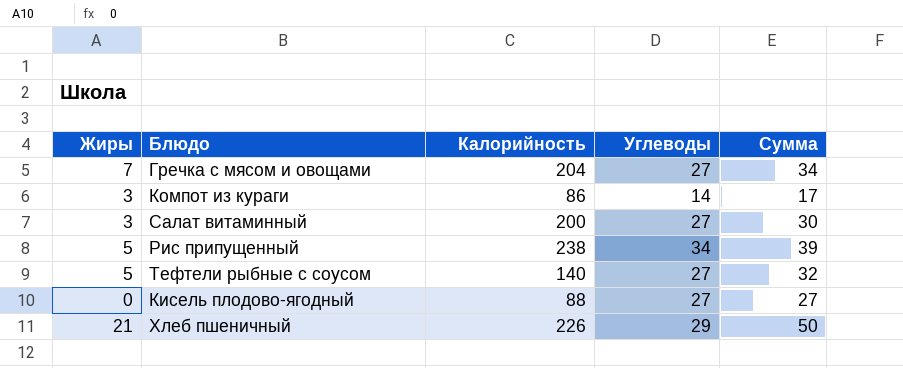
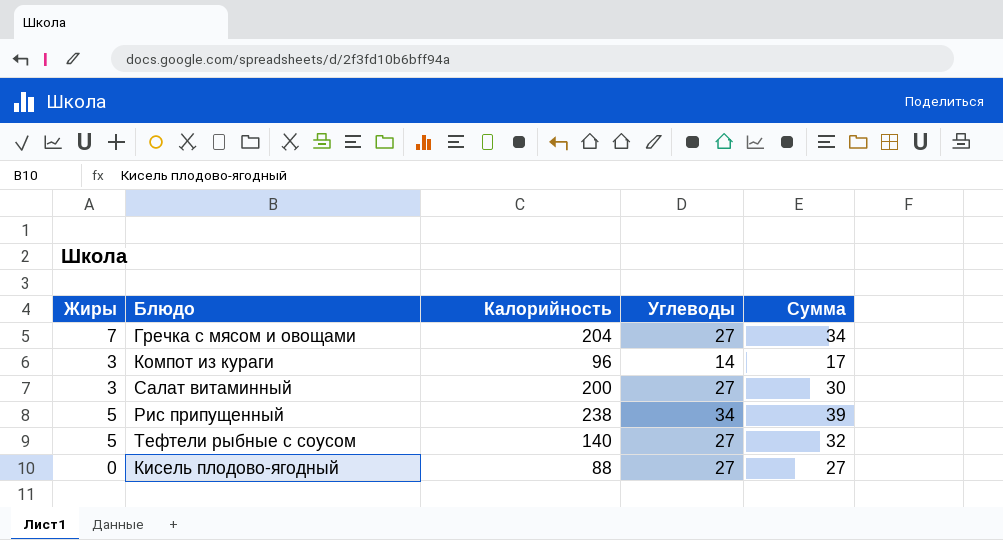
row Хлеб пшеничный: 21 | 226 | 29 | 50 -> none
Компот из кураги | Калорийность: 86 -> 96

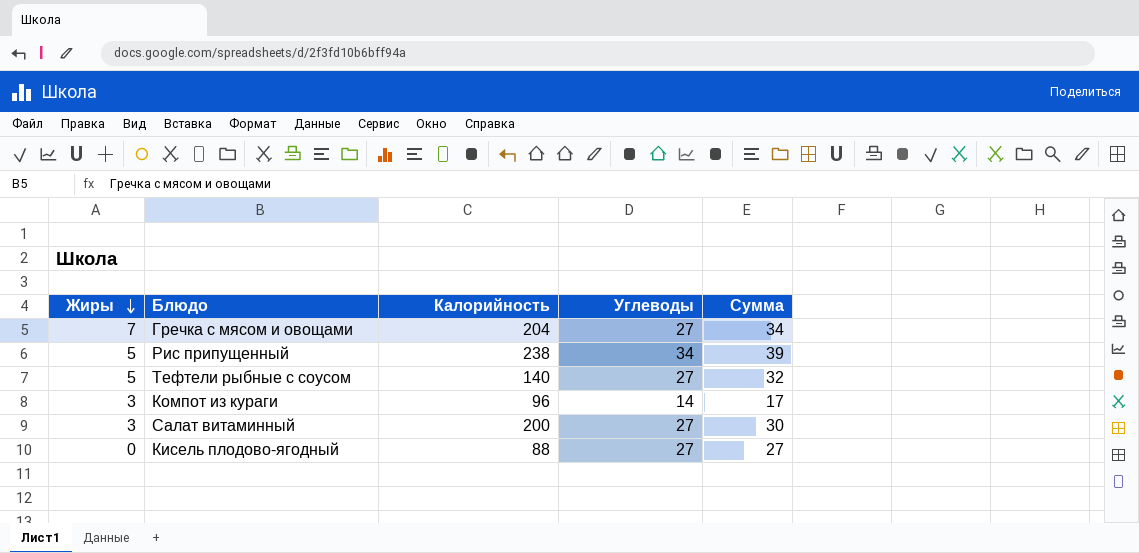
row order: none -> Жиры descending

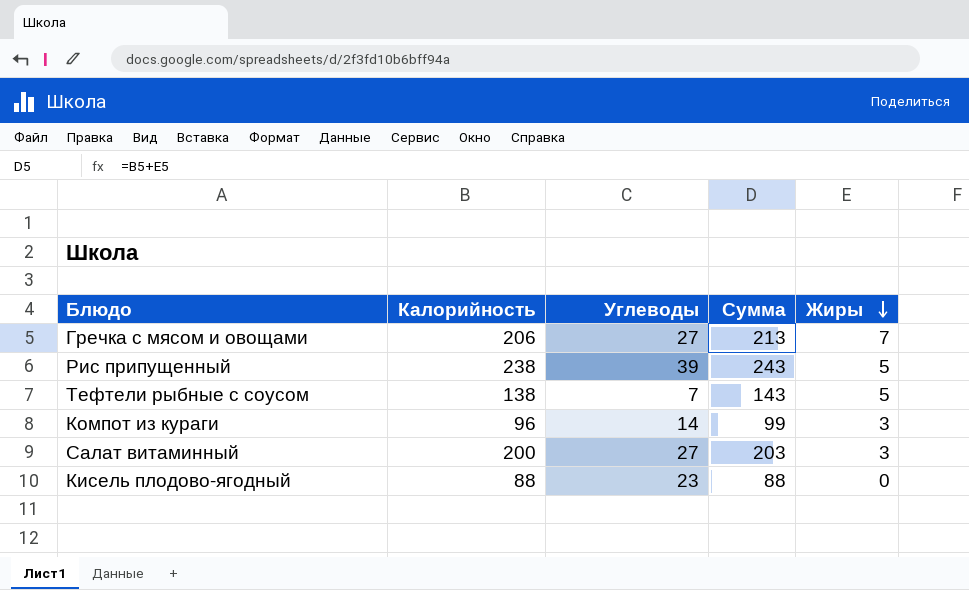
column Сумма | formula: [Жиры] + [Углеводы] -> [Калорийность] + [Жиры]
column Жиры | position: 1 -> 5
Гречка с мясом и овощами | Калорийность: 204 -> 206
Рис припущенный | Углеводы: 34 -> 39
Тефтели рыбные с соусом | Калорийность: 140 -> 138
Тефтели рыбные с соусом | Углеводы: 27 -> 7
Кисель плодово-ягодный | Углеводы: 27 -> 23

